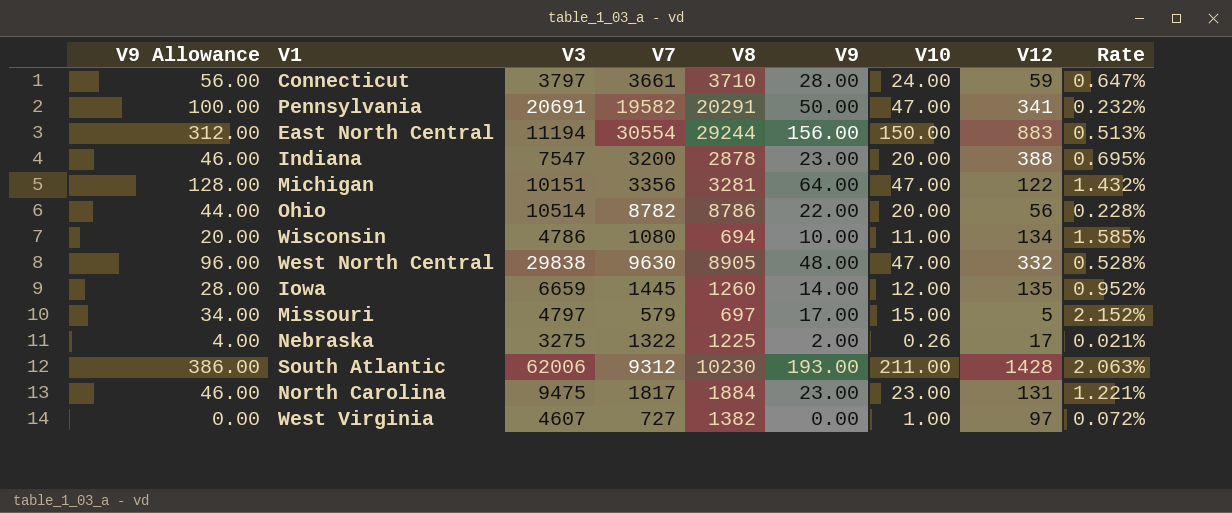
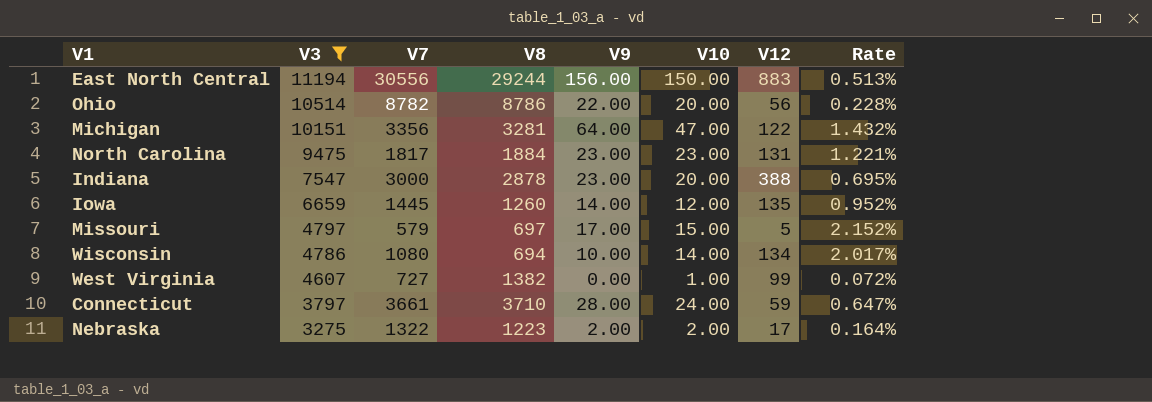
filter: none -> V3 <= 11194
row order: none -> V3 descending
column V9 Allowance | formula: [V9] * 2 -> none
East North Central | V7: 30554 -> 30556
Indiana | V7: 3200 -> 3000
Wisconsin | V10: 11.00 -> 14.00
Wisconsin | Rate: 1.585% -> 2.017%
West Virginia | V12: 97 -> 99
Nebraska | V8: 1225 -> 1223
Nebraska | V10: 0.26 -> 2.00
Nebraska | Rate: 0.021% -> 0.164%

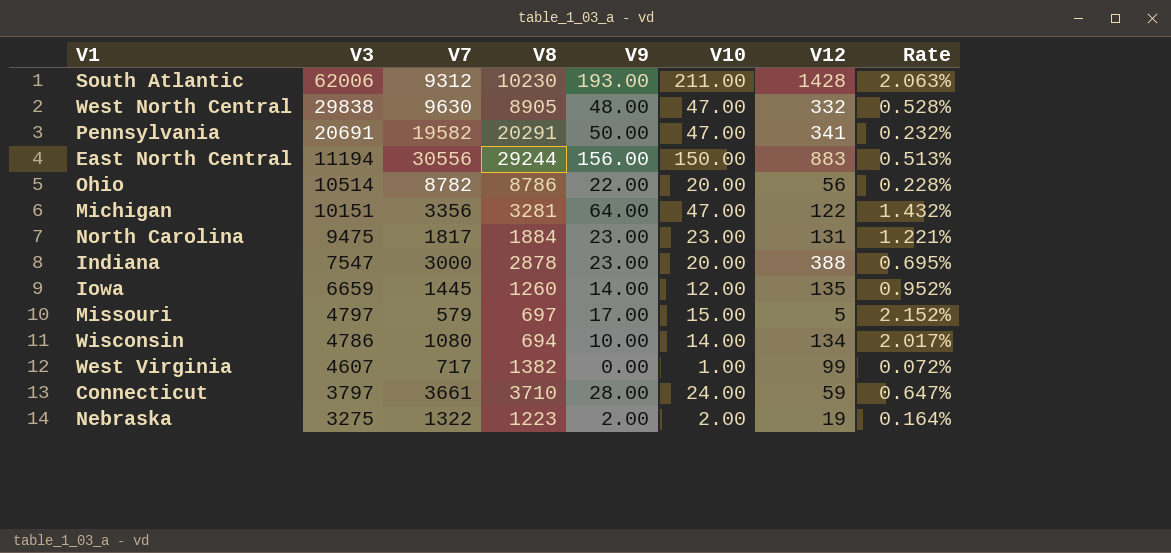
filter: V3 <= 11194 -> none
West Virginia | V7: 727 -> 717
Nebraska | V12: 17 -> 19

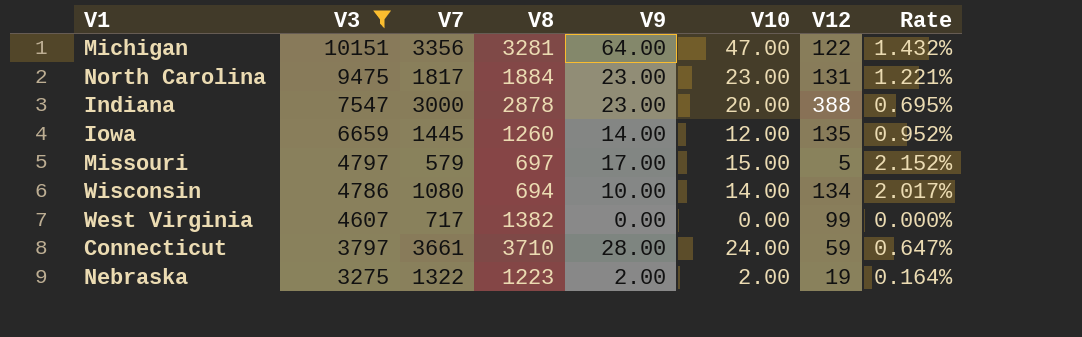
filter: none -> V3 <= 10151
West Virginia | V10: 1.00 -> 0.00
West Virginia | Rate: 0.072% -> 0.000%

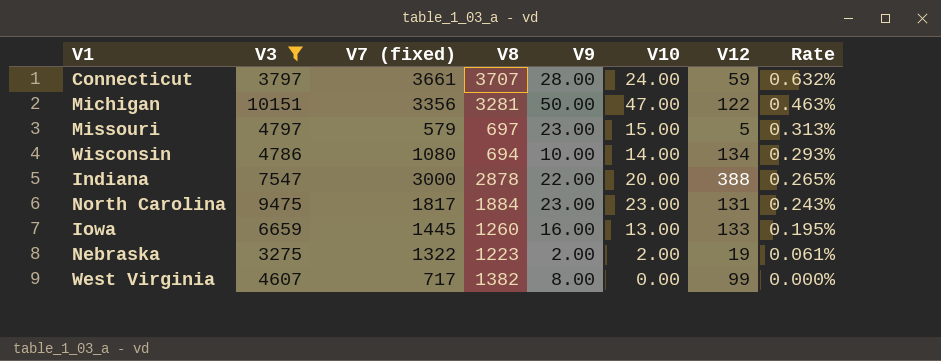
row order: V3 descending -> Rate descending
column name: V7 -> V7 (fixed)
column Rate | formula: [V10] / [V8] -> [V10] / [V3]
Connecticut | V8: 3710 -> 3707
Michigan | V9: 64.00 -> 50.00
Missouri | V9: 17.00 -> 23.00
Indiana | V9: 23.00 -> 22.00
Iowa | V9: 14.00 -> 16.00
Iowa | V10: 12.00 -> 13.00
Iowa | V12: 135 -> 133
West Virginia | V9: 0.00 -> 8.00

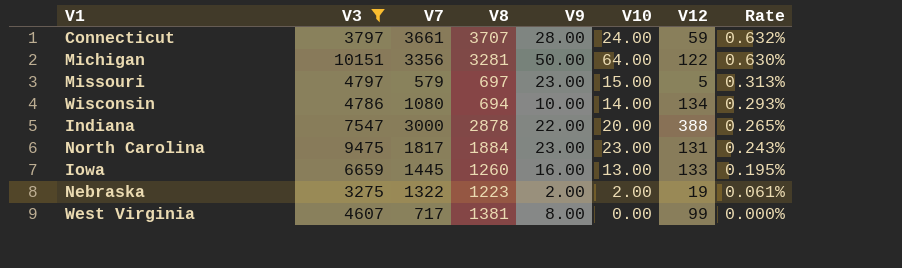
column name: V7 (fixed) -> V7
Michigan | V10: 47.00 -> 64.00
Michigan | Rate: 0.463% -> 0.630%
West Virginia | V8: 1382 -> 1381

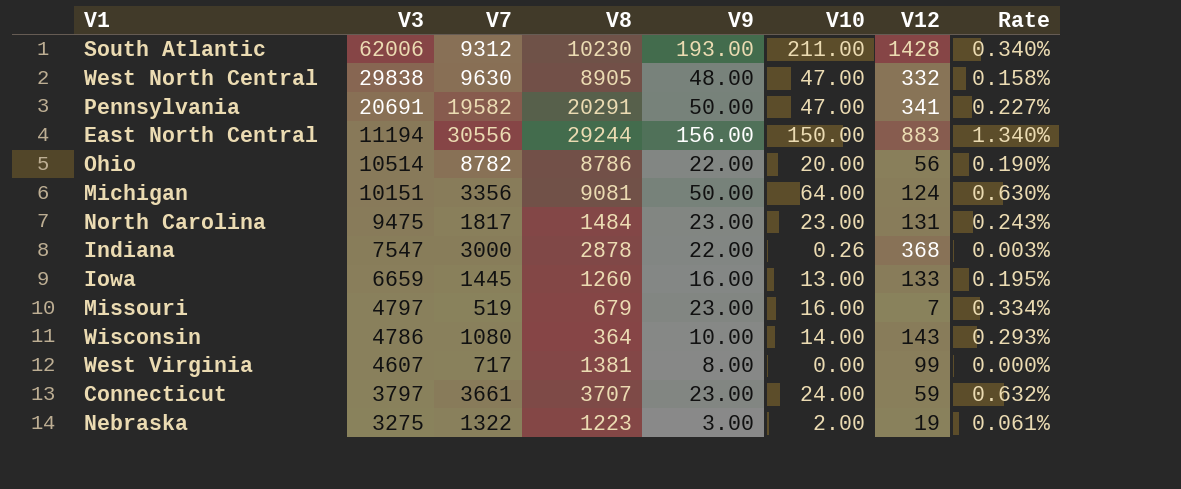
filter: V3 <= 10151 -> none
row order: Rate descending -> V3 descending
Michigan | V8: 3281 -> 9081
Michigan | V12: 122 -> 124
North Carolina | V8: 1884 -> 1484
Indiana | V10: 20.00 -> 0.26
Indiana | V12: 388 -> 368
Indiana | Rate: 0.265% -> 0.003%
Missouri | V7: 579 -> 519
Missouri | V8: 697 -> 679
Missouri | V10: 15.00 -> 16.00
Missouri | V12: 5 -> 7
Missouri | Rate: 0.313% -> 0.334%
Wisconsin | V8: 694 -> 364
Wisconsin | V12: 134 -> 143
Connecticut | V9: 28.00 -> 23.00
Nebraska | V9: 2.00 -> 3.00

